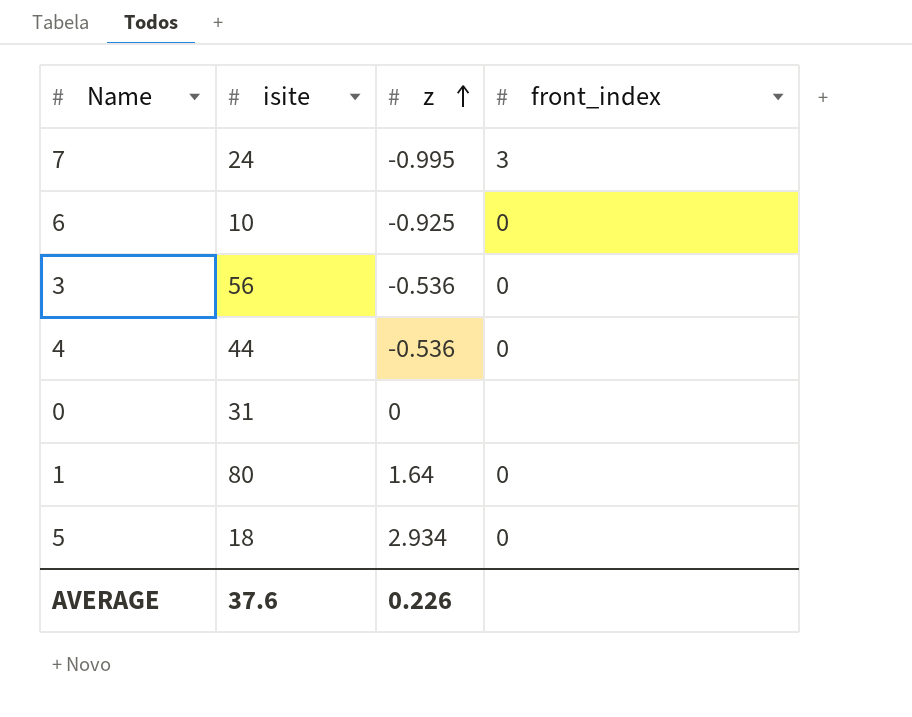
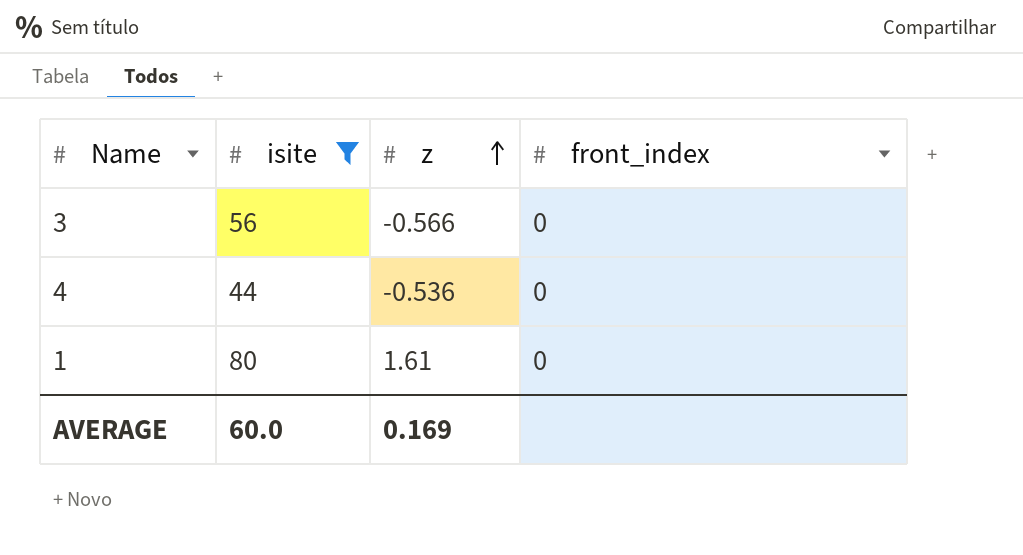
filter: none -> isite >= 44
3 | z: -0.536 -> -0.566
1 | z: 1.64 -> 1.61
AVERAGE | isite: 37.6 -> 60.0
AVERAGE | z: 0.226 -> 0.169

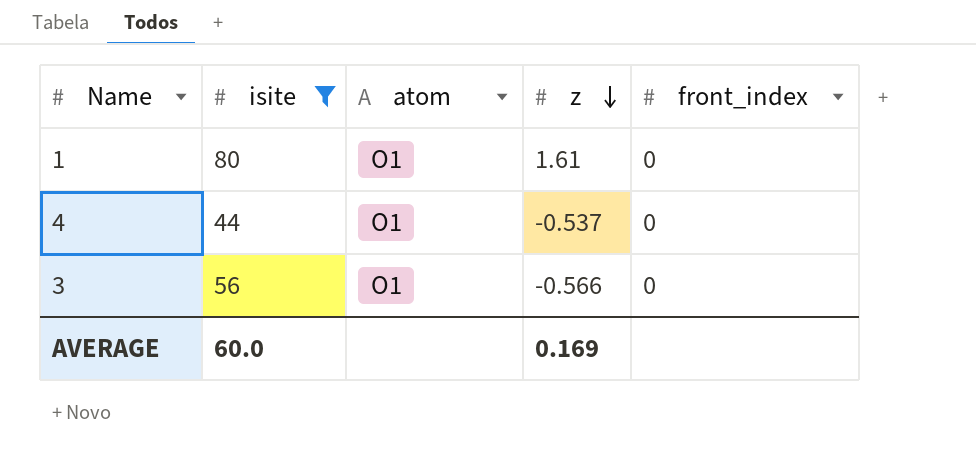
row order: z ascending -> z descending
column atom | position: none -> 3
4 | z: -0.536 -> -0.537

